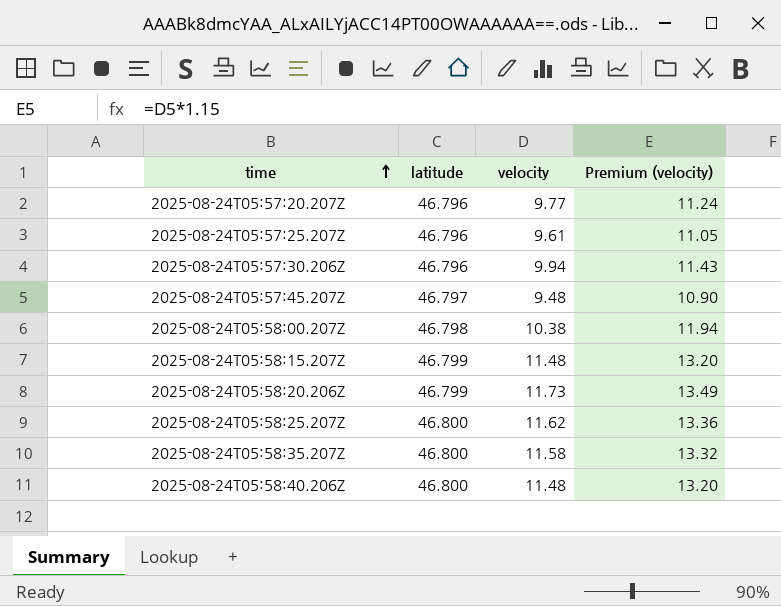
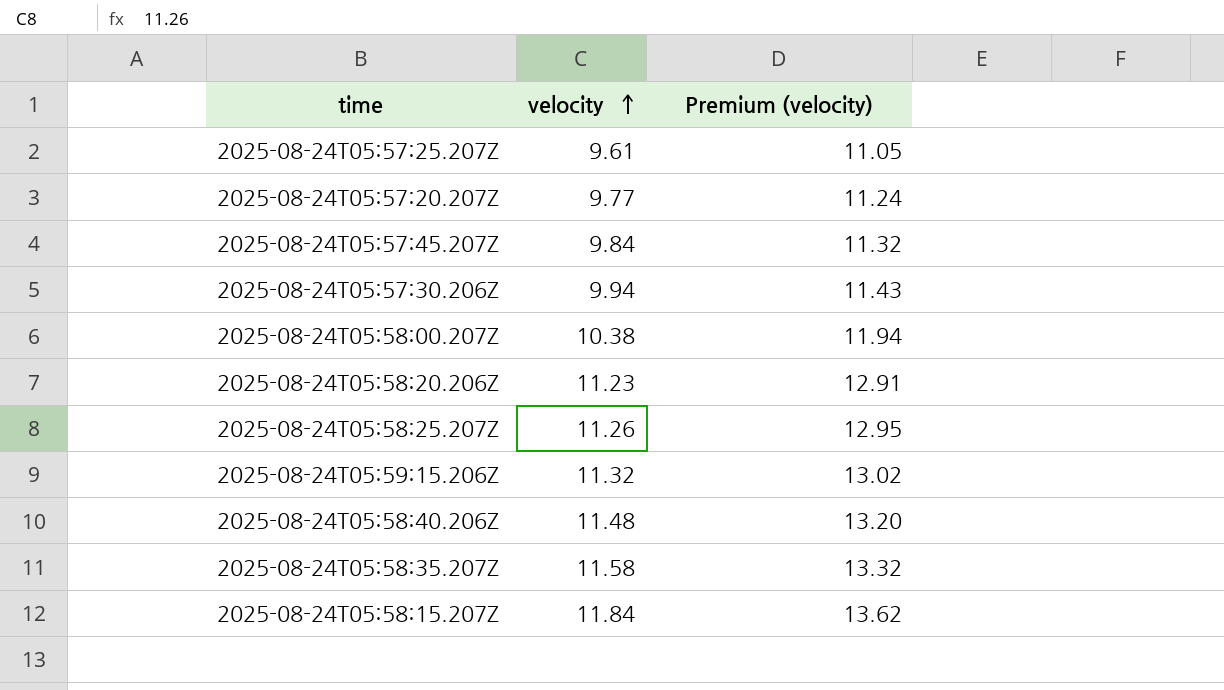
row order: time ascending -> velocity ascending
column latitude | position: 2 -> none
2025-08-24T05:57:45.207Z | velocity: 9.48 -> 9.84
2025-08-24T05:57:45.207Z | Premium (velocity): 10.90 -> 11.32
2025-08-24T05:58:20.206Z | velocity: 11.73 -> 11.23
2025-08-24T05:58:20.206Z | Premium (velocity): 13.49 -> 12.91
2025-08-24T05:58:25.207Z | velocity: 11.62 -> 11.26
2025-08-24T05:58:25.207Z | Premium (velocity): 13.36 -> 12.95
row 2025-08-24T05:59:15.206Z: none -> 11.32 | 13.02
2025-08-24T05:58:15.207Z | velocity: 11.48 -> 11.84
2025-08-24T05:58:15.207Z | Premium (velocity): 13.20 -> 13.62

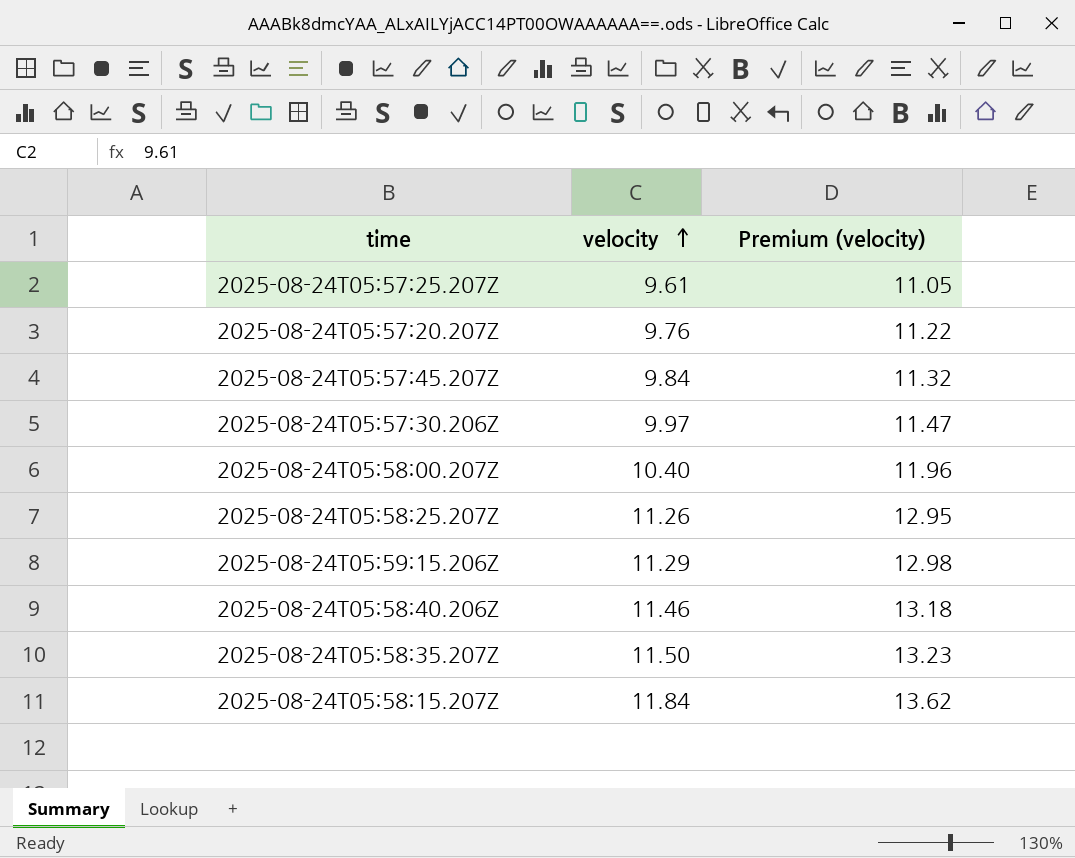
row 2025-08-24T05:58:20.206Z: 11.23 | 12.91 -> none
2025-08-24T05:57:20.207Z | velocity: 9.77 -> 9.76
2025-08-24T05:57:20.207Z | Premium (velocity): 11.24 -> 11.22
2025-08-24T05:57:30.206Z | velocity: 9.94 -> 9.97
2025-08-24T05:57:30.206Z | Premium (velocity): 11.43 -> 11.47
2025-08-24T05:58:00.207Z | velocity: 10.38 -> 10.40
2025-08-24T05:58:00.207Z | Premium (velocity): 11.94 -> 11.96
2025-08-24T05:59:15.206Z | velocity: 11.32 -> 11.29
2025-08-24T05:59:15.206Z | Premium (velocity): 13.02 -> 12.98
2025-08-24T05:58:40.206Z | velocity: 11.48 -> 11.46
2025-08-24T05:58:40.206Z | Premium (velocity): 13.20 -> 13.18
2025-08-24T05:58:35.207Z | velocity: 11.58 -> 11.50
2025-08-24T05:58:35.207Z | Premium (velocity): 13.32 -> 13.23

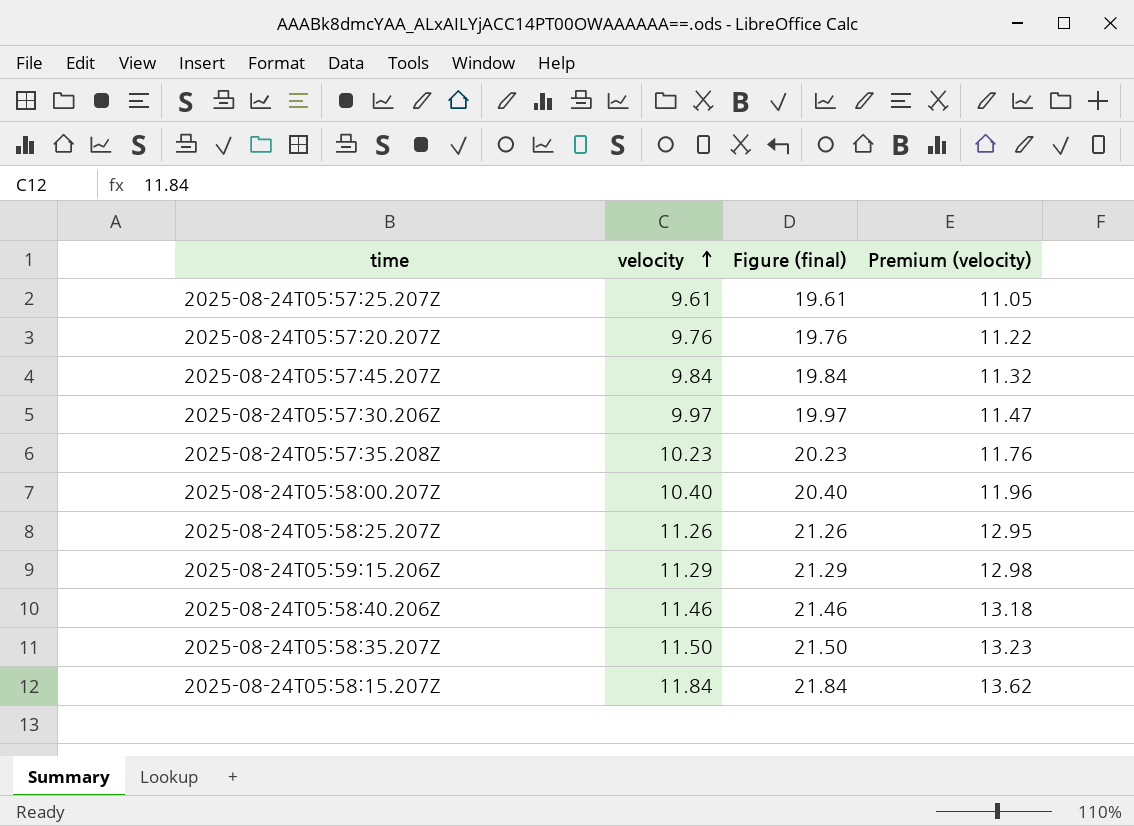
column Figure (final) | formula: none -> [velocity] + 10
row 2025-08-24T05:57:35.208Z: none -> 10.23 | 20.23 | 11.76

